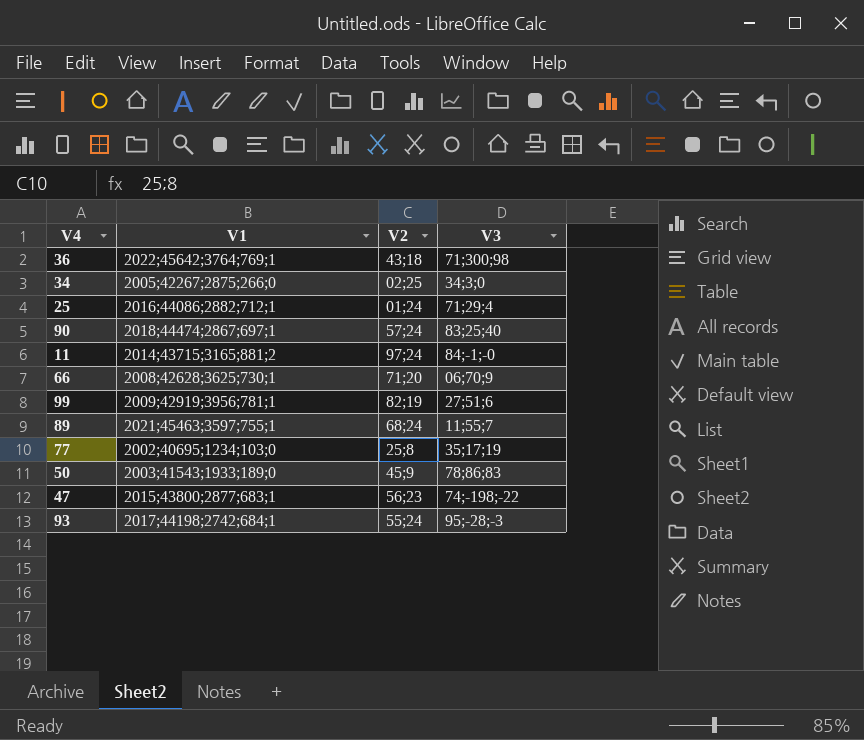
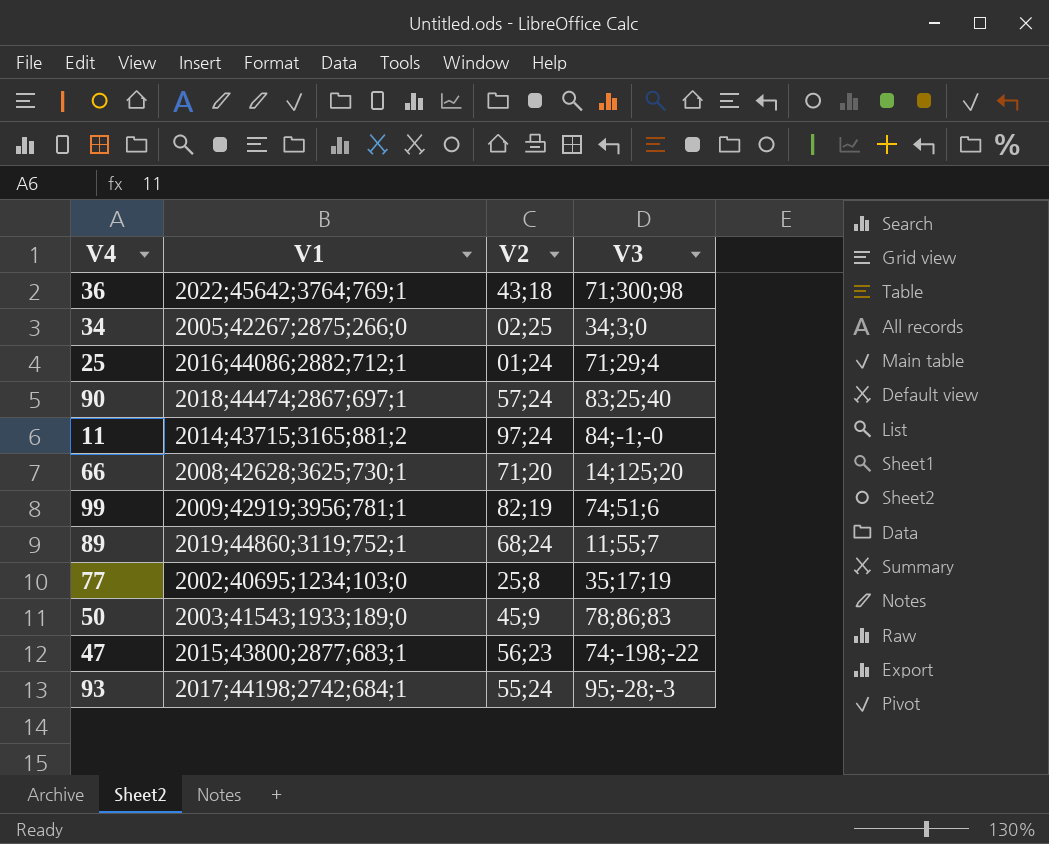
66 | V3: 06;70;9 -> 14;125;20
99 | V3: 27;51;6 -> 74;51;6
89 | V1: 2021;45463;3597;755;1 -> 2019;44860;3119;752;1

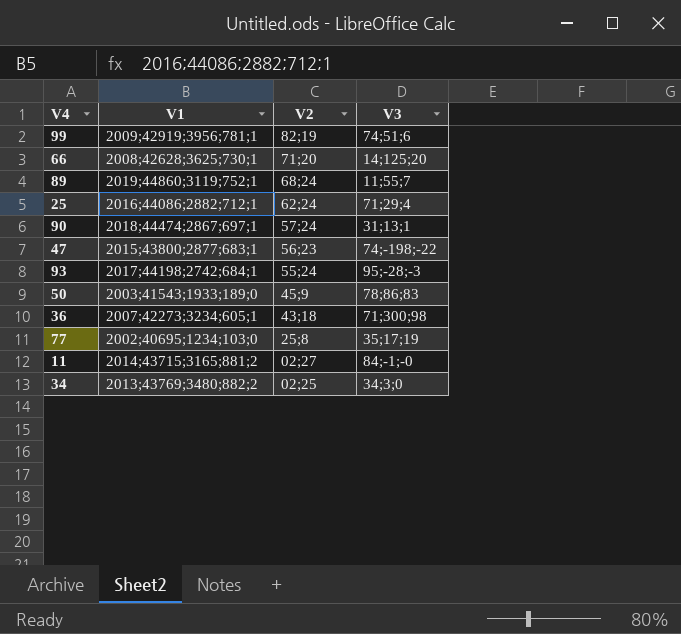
row order: none -> V2 descending
25 | V2: 01;24 -> 62;24
90 | V3: 83;25;40 -> 31;13;1
36 | V1: 2022;45642;3764;769;1 -> 2007;42273;3234;605;1
11 | V2: 97;24 -> 02;27
34 | V1: 2005;42267;2875;266;0 -> 2013;43769;3480;882;2

